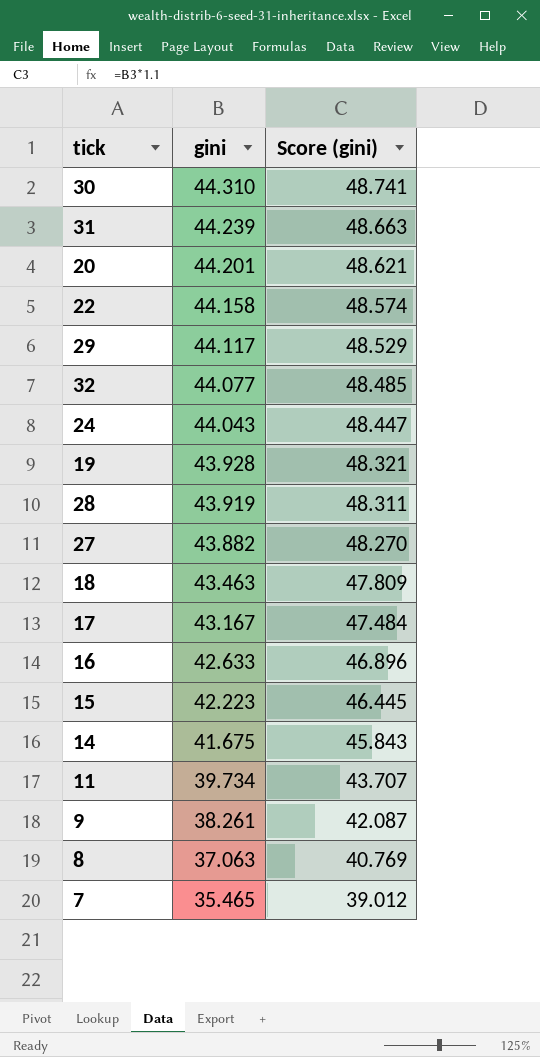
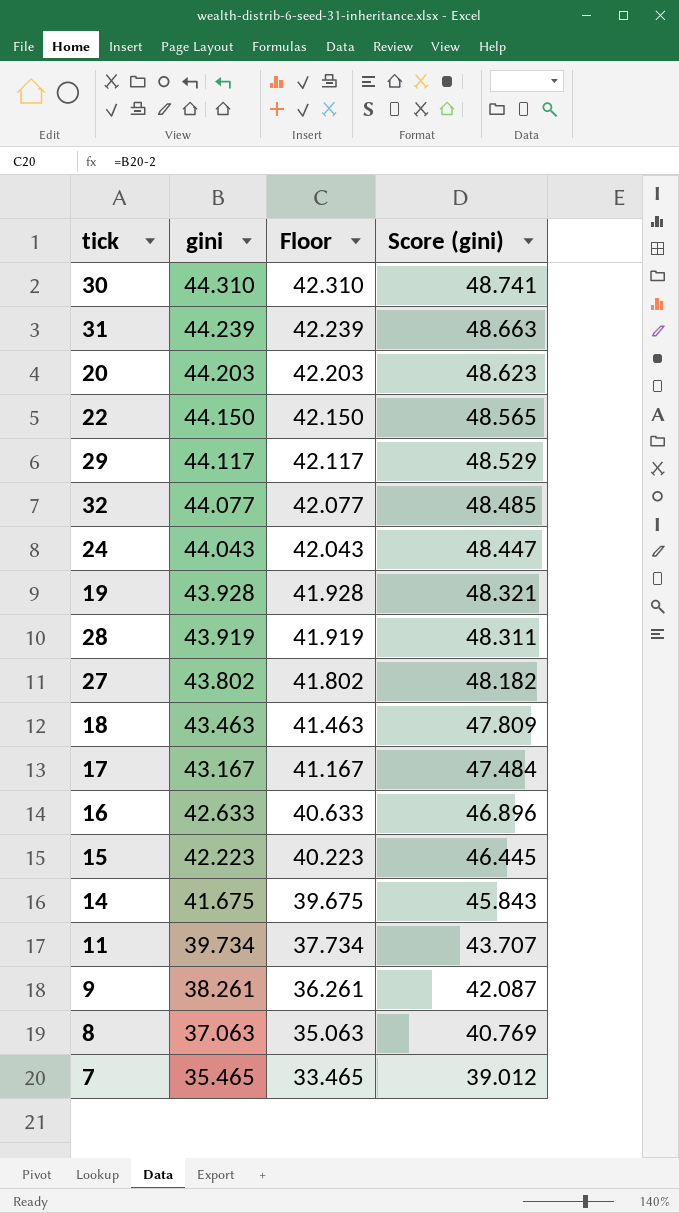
column Floor | formula: none -> [gini] - 2
20 | gini: 44.201 -> 44.203
20 | Score (gini): 48.621 -> 48.623
22 | gini: 44.158 -> 44.150
22 | Score (gini): 48.574 -> 48.565
27 | gini: 43.882 -> 43.802
27 | Score (gini): 48.270 -> 48.182

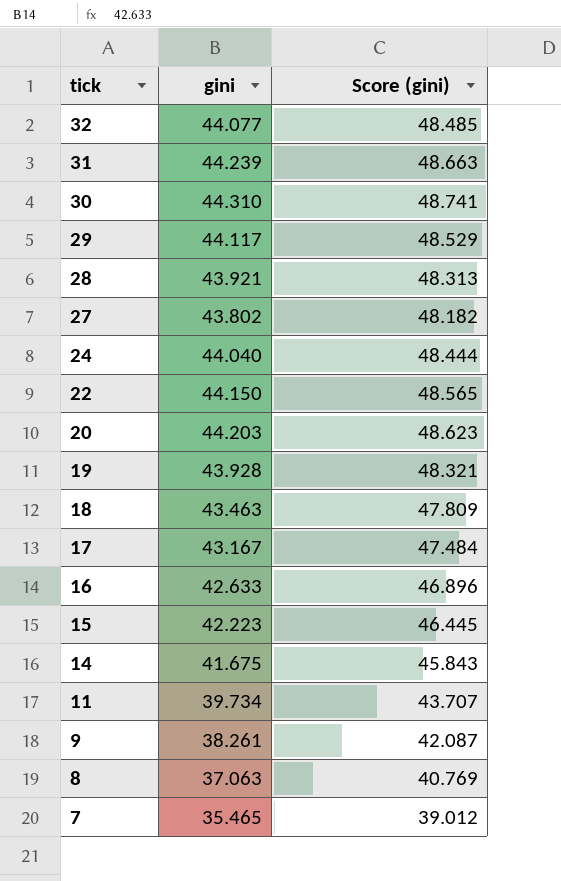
row order: gini descending -> tick descending
column Floor | formula: [gini] - 2 -> none
28 | gini: 43.919 -> 43.921
28 | Score (gini): 48.311 -> 48.313
24 | gini: 44.043 -> 44.040
24 | Score (gini): 48.447 -> 48.444

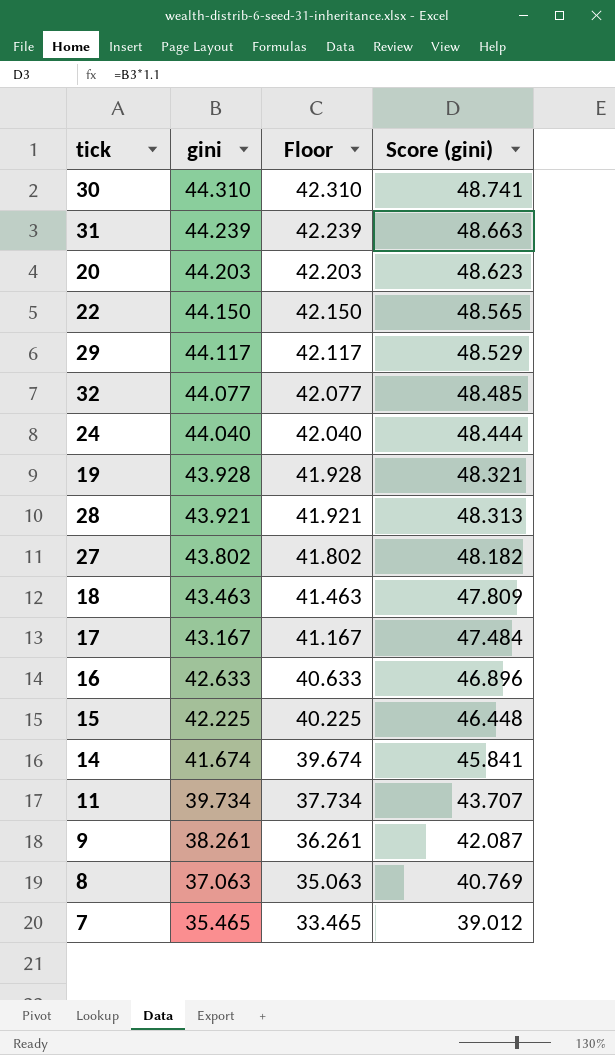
row order: tick descending -> gini descending
column Floor | formula: none -> [gini] - 2
15 | gini: 42.223 -> 42.225
15 | Score (gini): 46.445 -> 46.448
14 | gini: 41.675 -> 41.674
14 | Score (gini): 45.843 -> 45.841

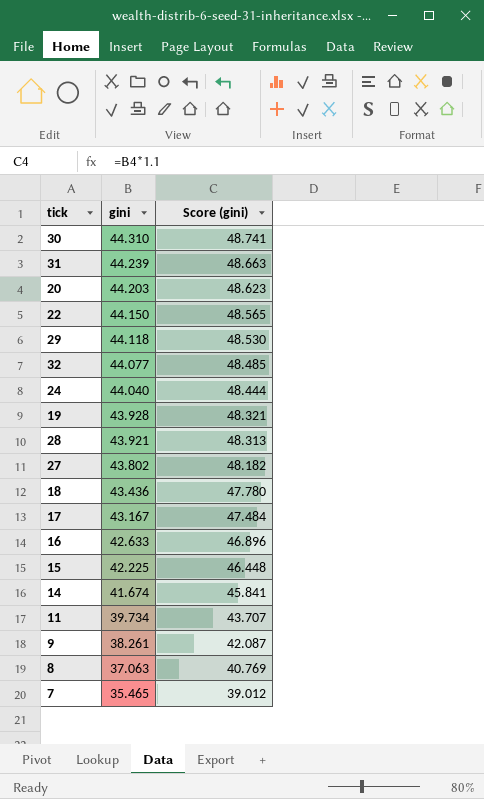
column Floor | formula: [gini] - 2 -> none
29 | gini: 44.117 -> 44.118
29 | Score (gini): 48.529 -> 48.530
18 | gini: 43.463 -> 43.436
18 | Score (gini): 47.809 -> 47.780

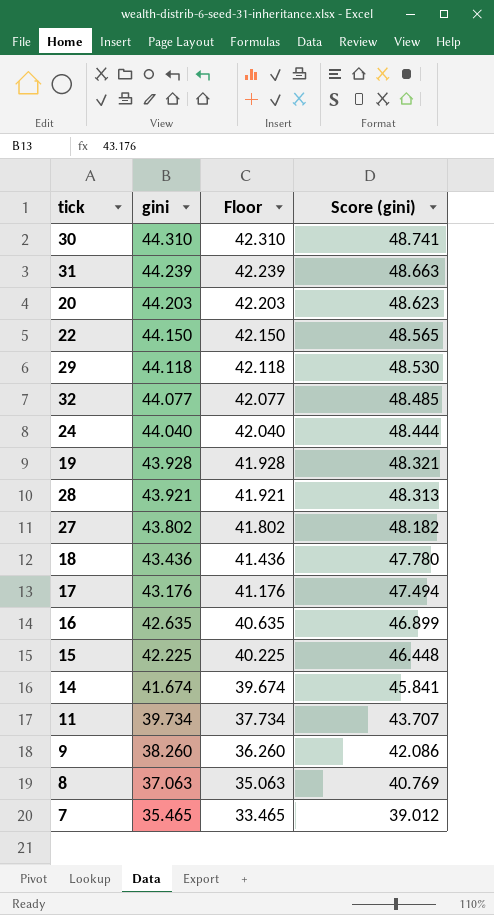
column Floor | formula: none -> [gini] - 2
17 | gini: 43.167 -> 43.176
17 | Score (gini): 47.484 -> 47.494
16 | gini: 42.633 -> 42.635
16 | Score (gini): 46.896 -> 46.899
9 | gini: 38.261 -> 38.260
9 | Score (gini): 42.087 -> 42.086

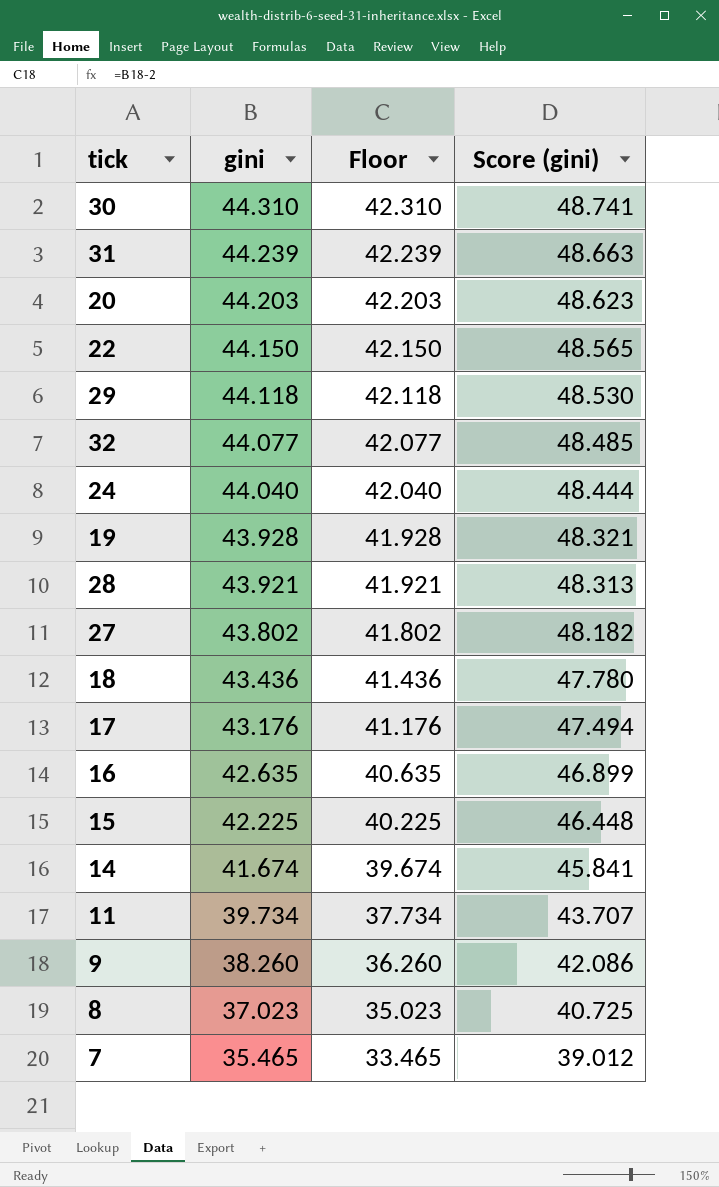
8 | gini: 37.063 -> 37.023
8 | Floor: 35.063 -> 35.023
8 | Score (gini): 40.769 -> 40.725

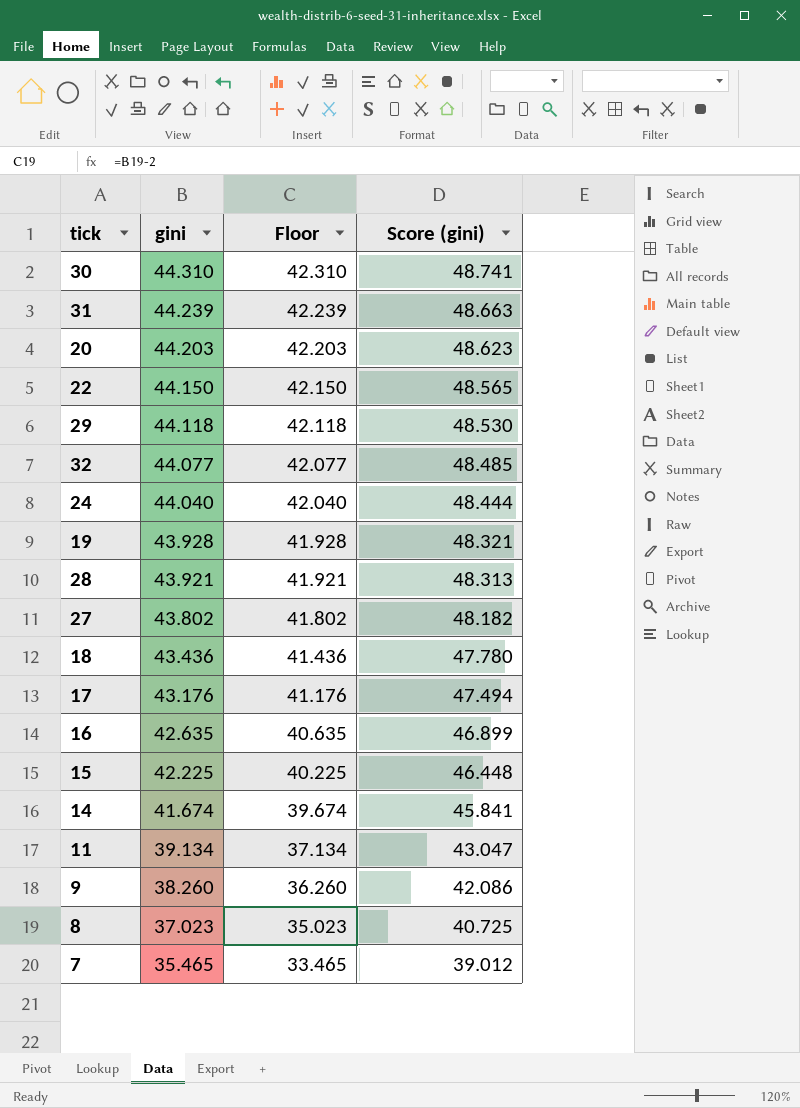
11 | gini: 39.734 -> 39.134
11 | Floor: 37.734 -> 37.134
11 | Score (gini): 43.707 -> 43.047

